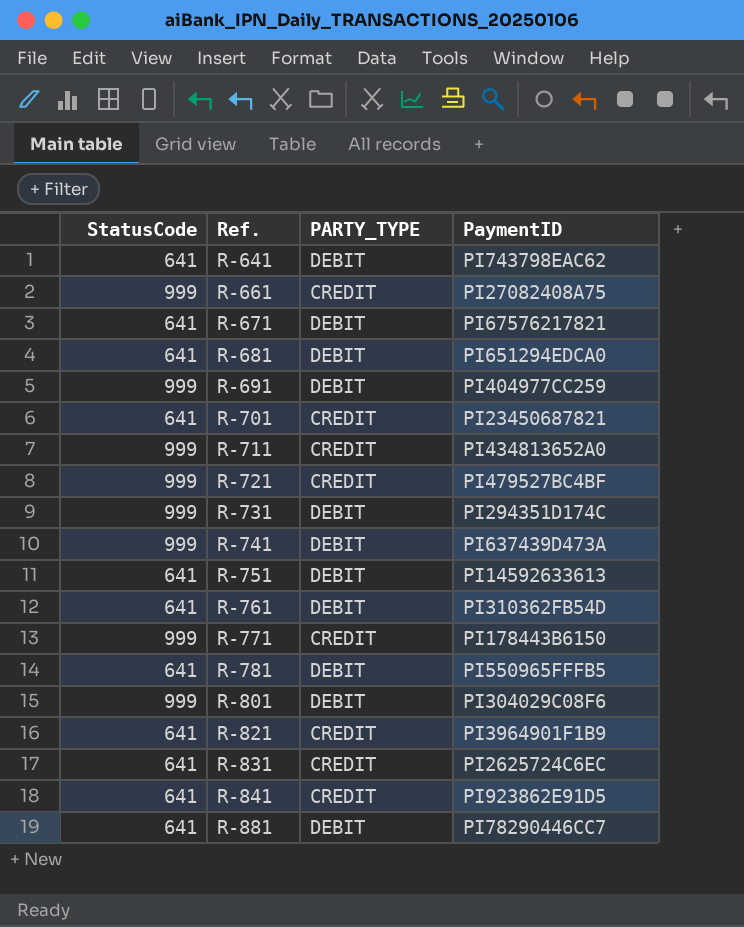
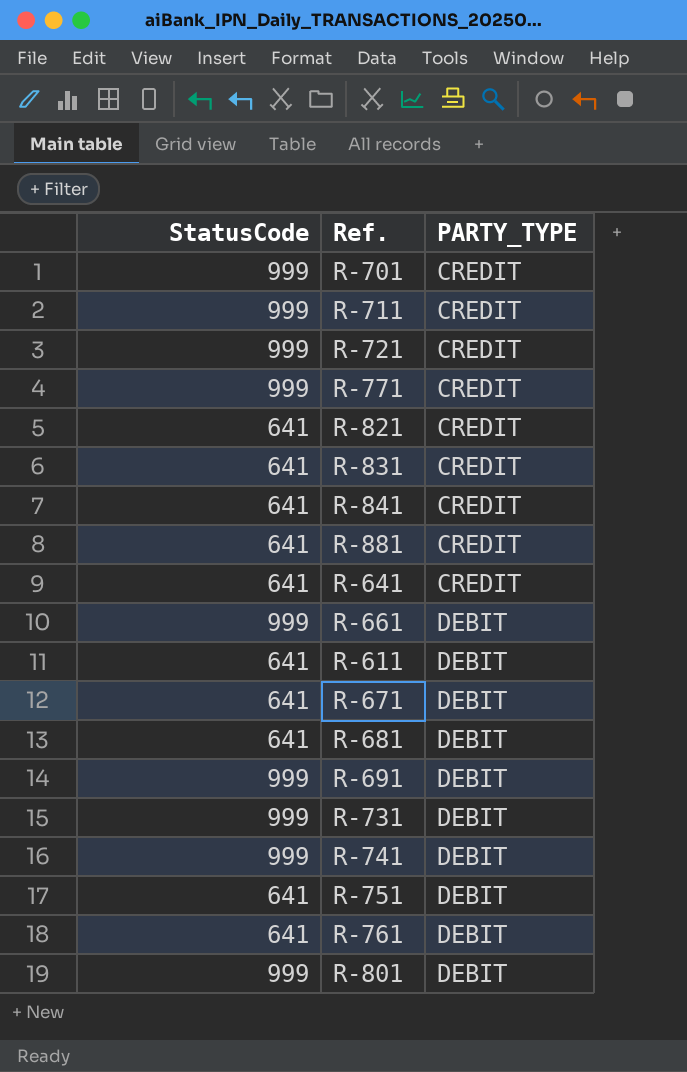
row order: Ref. ascending -> PARTY_TYPE ascending
column PaymentID | position: 4 -> none
row R-781: 641 | DEBIT | PI550965FFFB5 -> none
R-701 | StatusCode: 641 -> 999
R-881 | PARTY_TYPE: DEBIT -> CREDIT
R-641 | PARTY_TYPE: DEBIT -> CREDIT
R-661 | PARTY_TYPE: CREDIT -> DEBIT
row R-611: none -> 641 | DEBIT

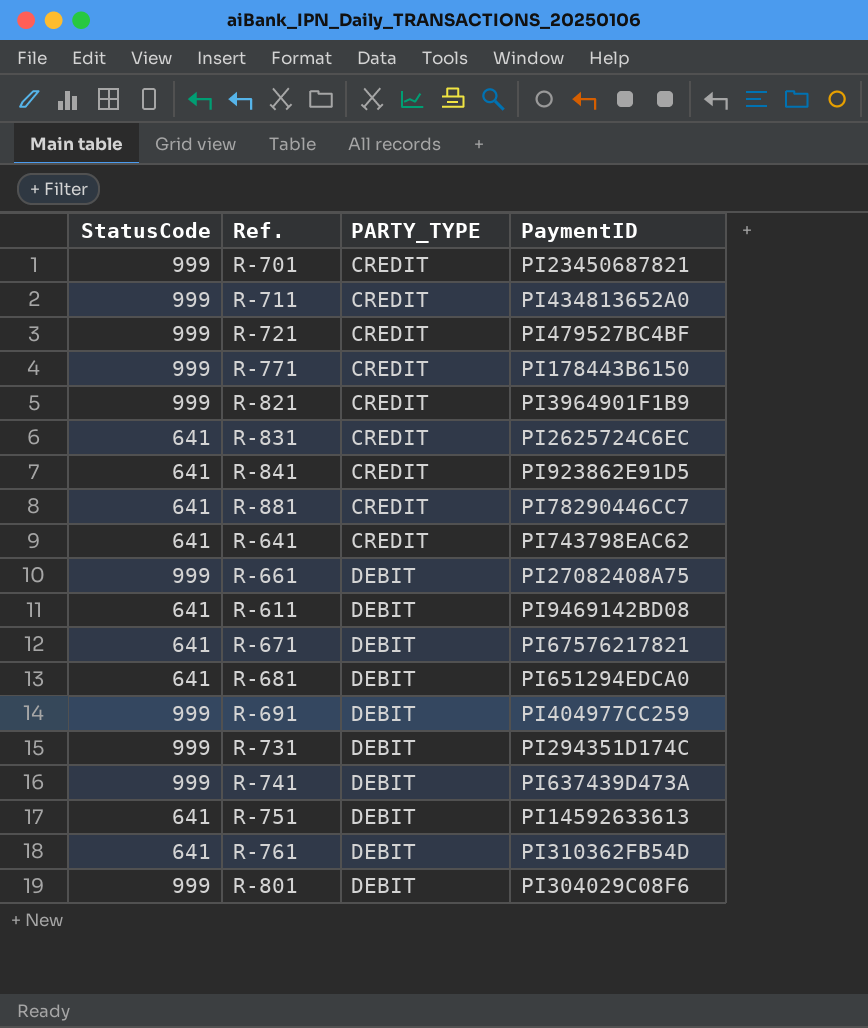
column PaymentID | position: none -> 4
R-821 | StatusCode: 641 -> 999

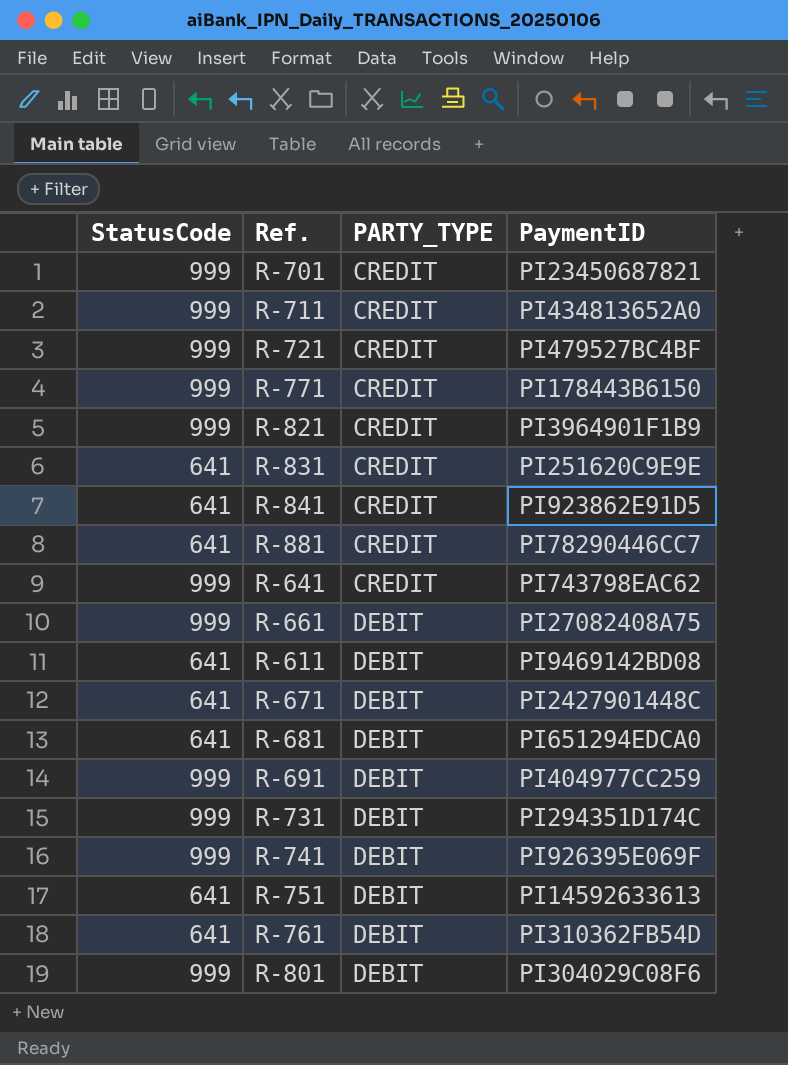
R-831 | PaymentID: PI2625724C6EC -> PI251620C9E9E
R-641 | StatusCode: 641 -> 999
R-671 | PaymentID: PI67576217821 -> PI2427901448C
R-741 | PaymentID: PI637439D473A -> PI926395E069F

